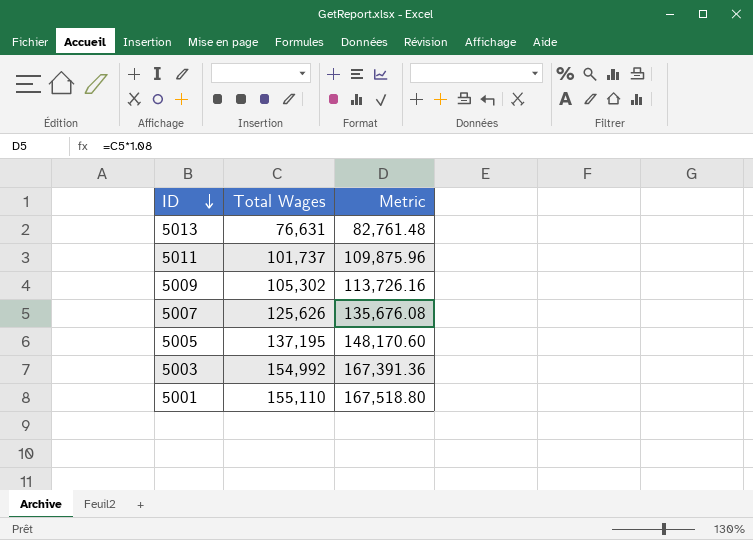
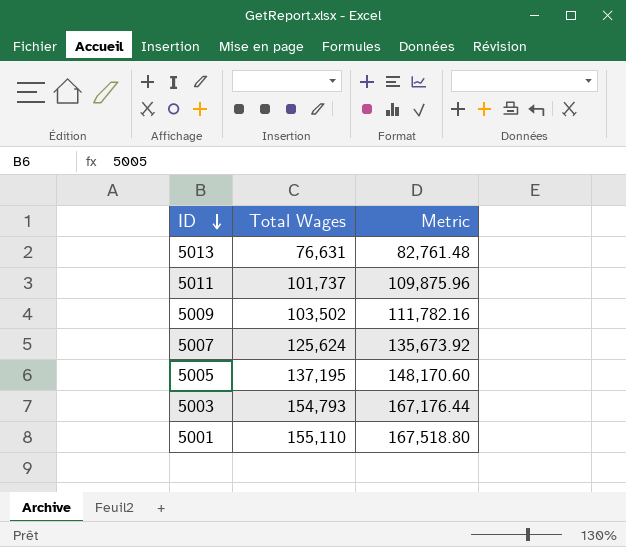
5009 | Total Wages: 105,302 -> 103,502
5009 | Metric: 113,726.16 -> 111,782.16
5007 | Total Wages: 125,626 -> 125,624
5007 | Metric: 135,676.08 -> 135,673.92
5003 | Total Wages: 154,992 -> 154,793
5003 | Metric: 167,391.36 -> 167,176.44

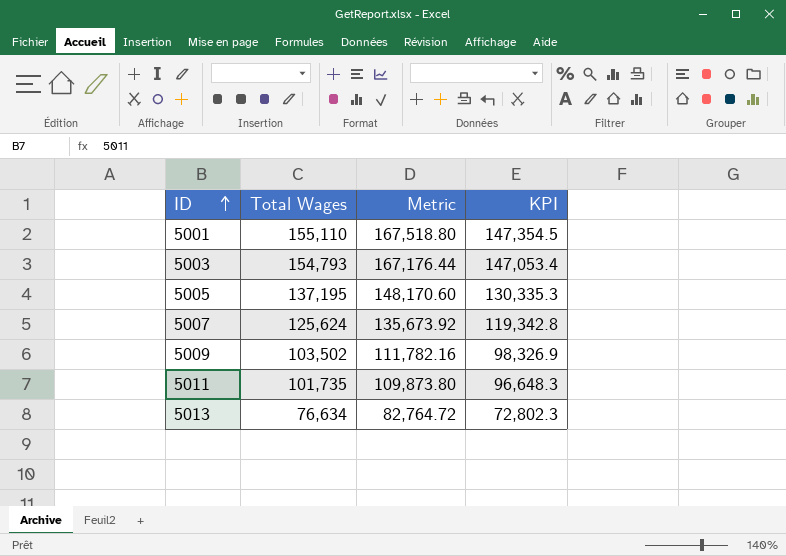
row order: ID descending -> ID ascending
column KPI | formula: none -> [Total Wages] * 0.95
5011 | Total Wages: 101,737 -> 101,735
5011 | Metric: 109,875.96 -> 109,873.80
5013 | Total Wages: 76,631 -> 76,634
5013 | Metric: 82,761.48 -> 82,764.72

